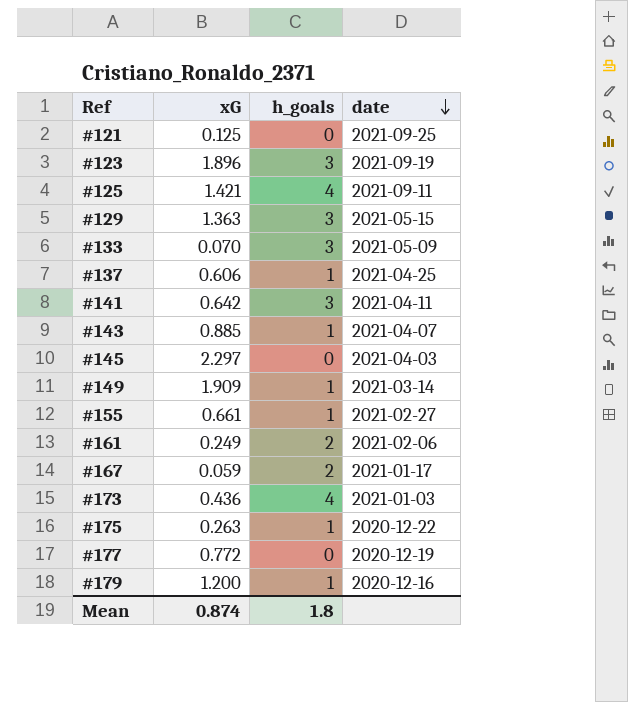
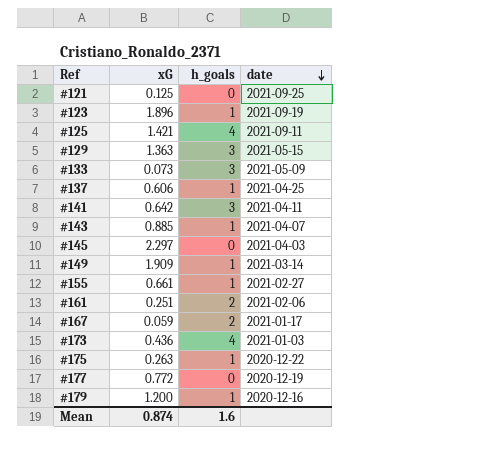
#123 | h_goals: 3 -> 1
#133 | xG: 0.070 -> 0.073
#161 | xG: 0.249 -> 0.251
Mean | h_goals: 1.8 -> 1.6

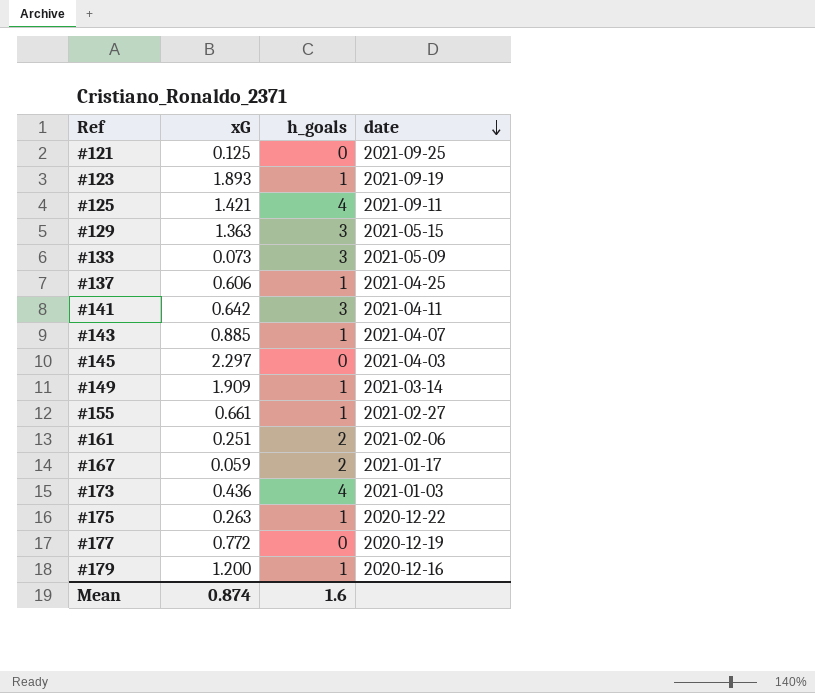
#123 | xG: 1.896 -> 1.893

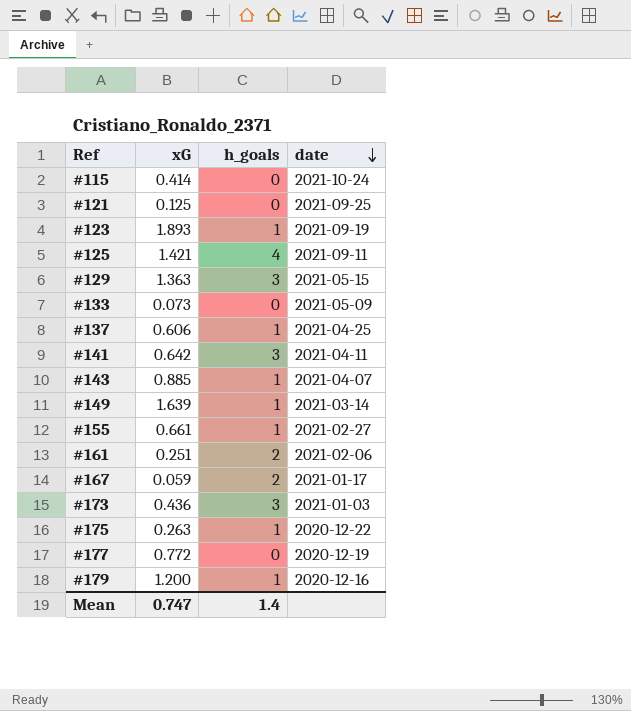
row #145: 2.297 | 0 | 2021-04-03 -> none
row #115: none -> 0.414 | 0 | 2021-10-24
#133 | h_goals: 3 -> 0
#149 | xG: 1.909 -> 1.639
#173 | h_goals: 4 -> 3
Mean | xG: 0.874 -> 0.747
Mean | h_goals: 1.6 -> 1.4

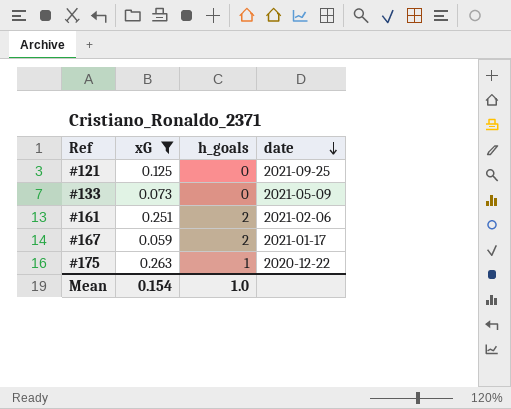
filter: none -> xG <= 0.263
Mean | xG: 0.747 -> 0.154
Mean | h_goals: 1.4 -> 1.0

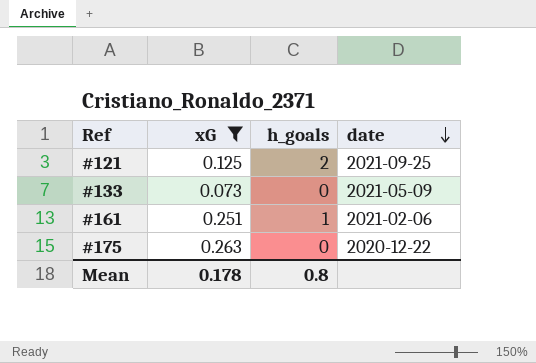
row #167: 0.059 | 2 | 2021-01-17 -> none
#121 | h_goals: 0 -> 2
#161 | h_goals: 2 -> 1
#175 | h_goals: 1 -> 0
Mean | xG: 0.154 -> 0.178
Mean | h_goals: 1.0 -> 0.8

